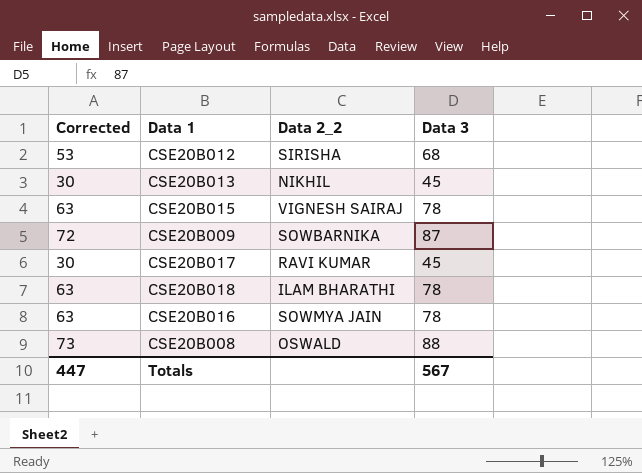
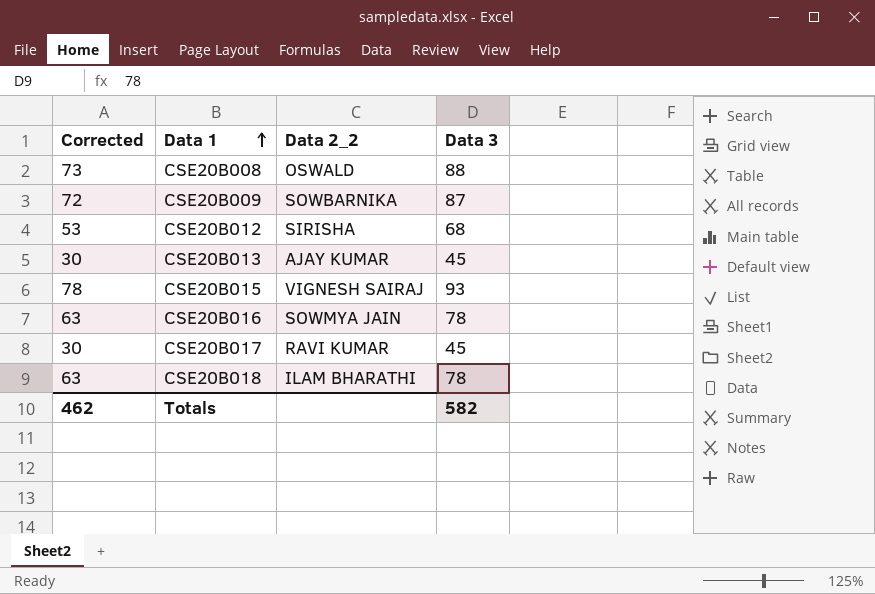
row order: none -> Data 1 ascending
CSE20B013 | Data 2_2: NIKHIL -> AJAY KUMAR
CSE20B015 | Corrected: 63 -> 78
CSE20B015 | Data 3: 78 -> 93
Totals | Corrected: 447 -> 462
Totals | Data 3: 567 -> 582

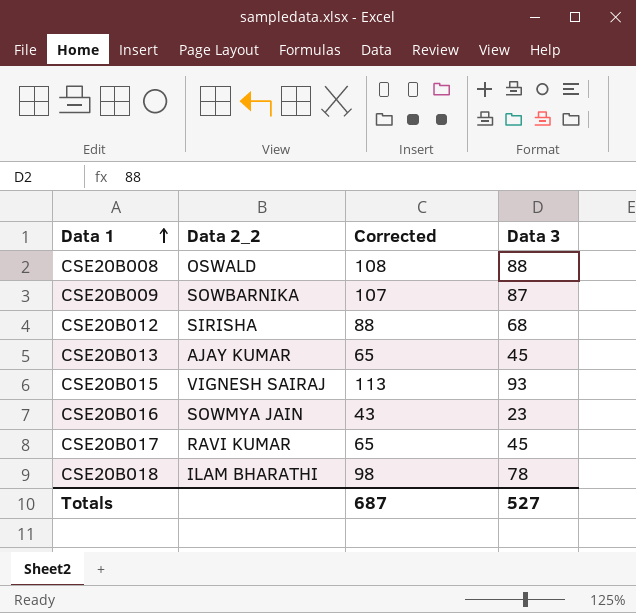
column Corrected | formula: [Data 3] - 15 -> [Data 3] + 20
column Corrected | position: 1 -> 3
CSE20B016 | Data 3: 78 -> 23
Totals | Corrected: 462 -> 687
Totals | Data 3: 582 -> 527

